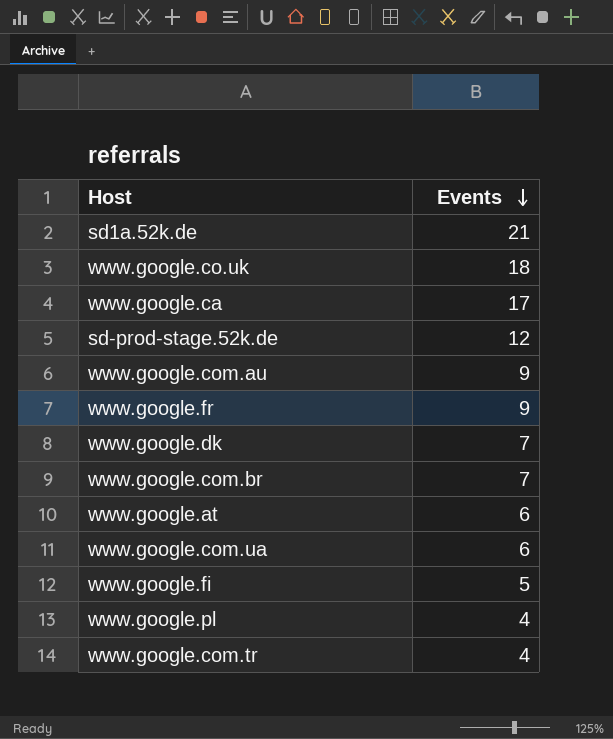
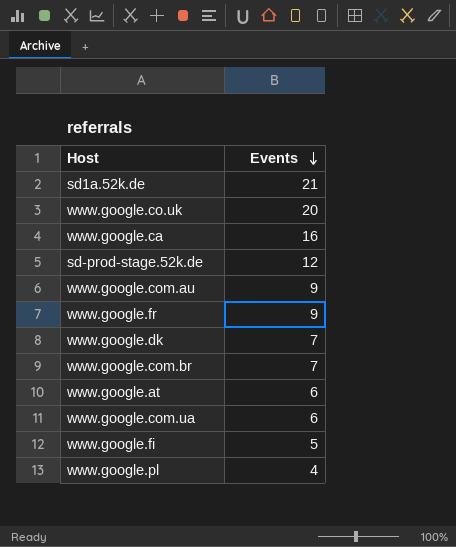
row www.google.com.tr: 4 -> none
www.google.co.uk | Events: 18 -> 20
www.google.ca | Events: 17 -> 16

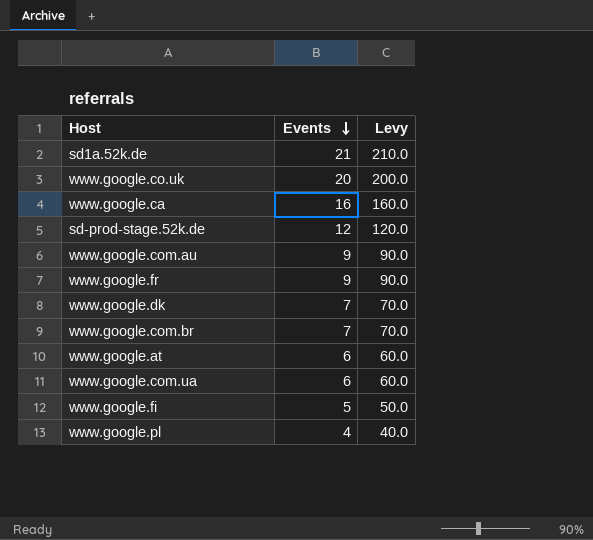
column Levy | formula: none -> [Events] * 10

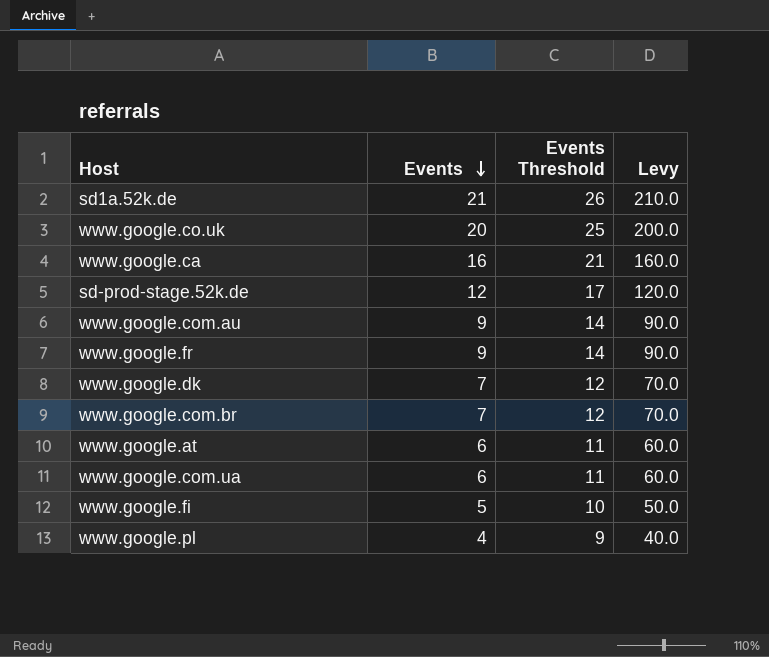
column Events Threshold | formula: none -> [Events] + 5

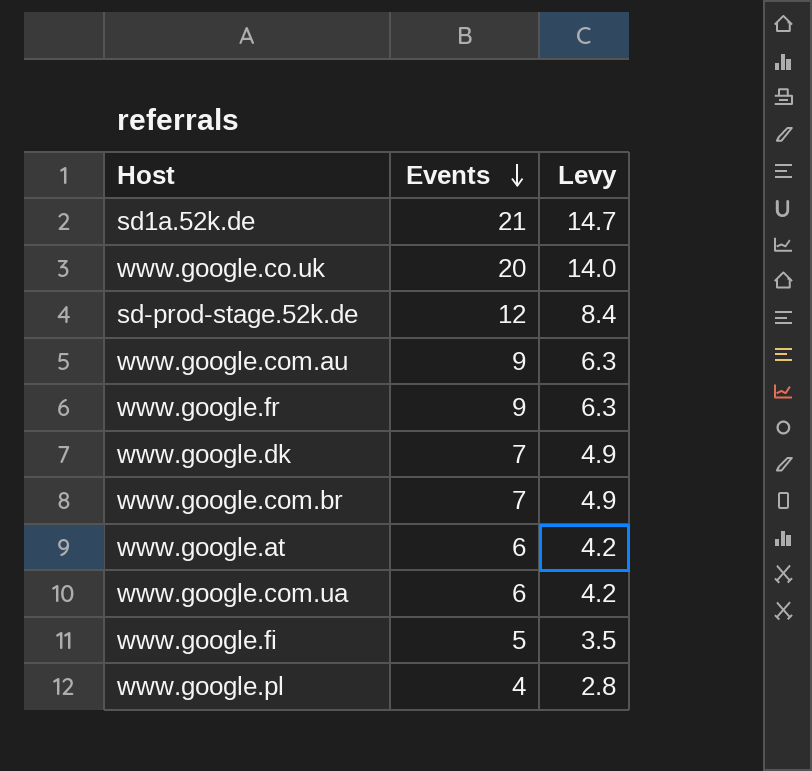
column Events Threshold | formula: [Events] + 5 -> none
column Levy | formula: [Events] * 10 -> [Events] * 0.7
row www.google.ca: 16 | 21 | 160.0 -> none

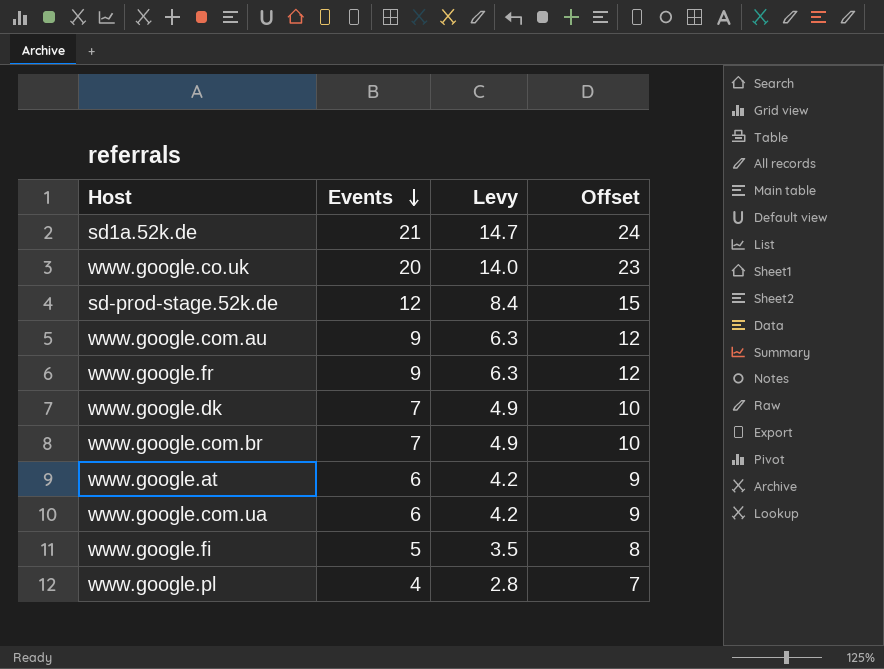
column Offset | formula: none -> [Events] + 3

